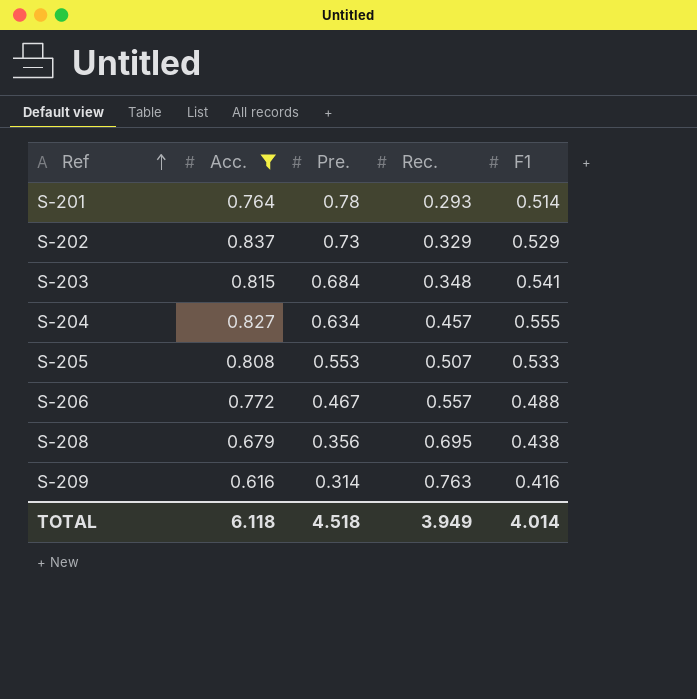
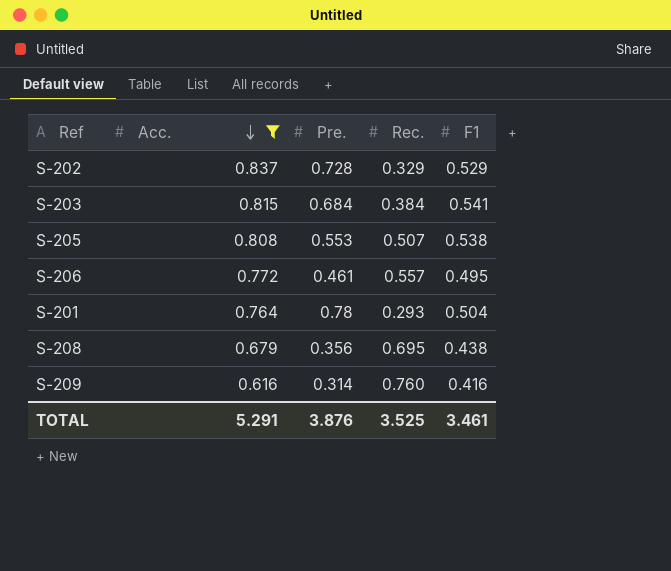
row order: Ref ascending -> Acc. descending
row S-204: 0.827 | 0.634 | 0.457 | 0.555 -> none
S-202 | Pre.: 0.73 -> 0.728
S-203 | Rec.: 0.348 -> 0.384
S-205 | F1: 0.533 -> 0.538
S-206 | Pre.: 0.467 -> 0.461
S-206 | F1: 0.488 -> 0.495
S-201 | F1: 0.514 -> 0.504
S-209 | Rec.: 0.763 -> 0.760
TOTAL | Acc.: 6.118 -> 5.291
TOTAL | Pre.: 4.518 -> 3.876
TOTAL | Rec.: 3.949 -> 3.525
TOTAL | F1: 4.014 -> 3.461

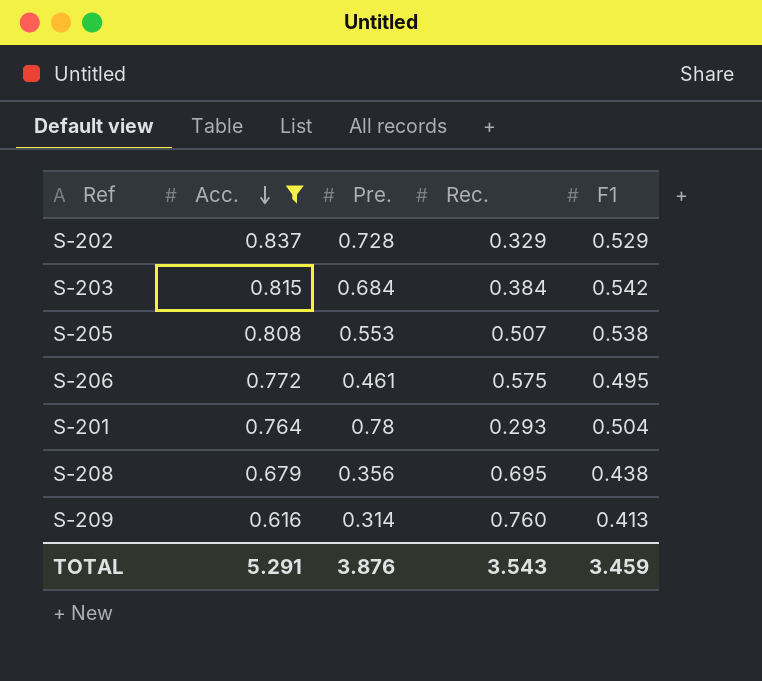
S-203 | F1: 0.541 -> 0.542
S-206 | Rec.: 0.557 -> 0.575
S-209 | F1: 0.416 -> 0.413
TOTAL | Rec.: 3.525 -> 3.543
TOTAL | F1: 3.461 -> 3.459

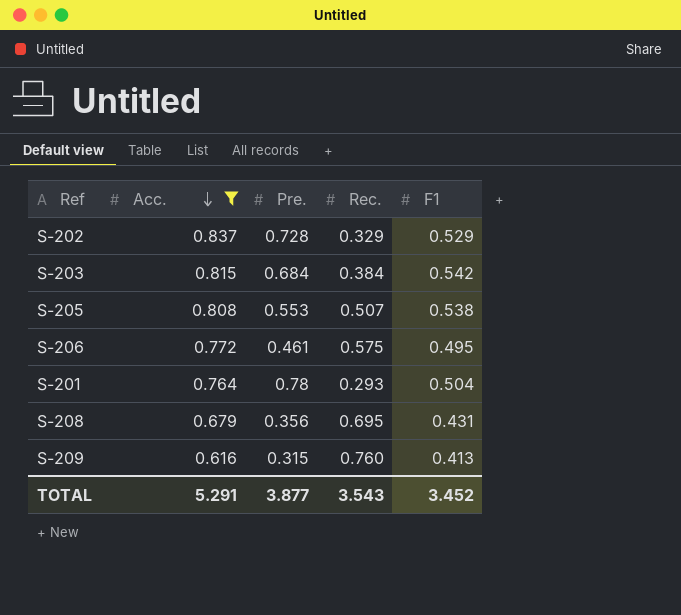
S-208 | F1: 0.438 -> 0.431
S-209 | Pre.: 0.314 -> 0.315
TOTAL | Pre.: 3.876 -> 3.877
TOTAL | F1: 3.459 -> 3.452

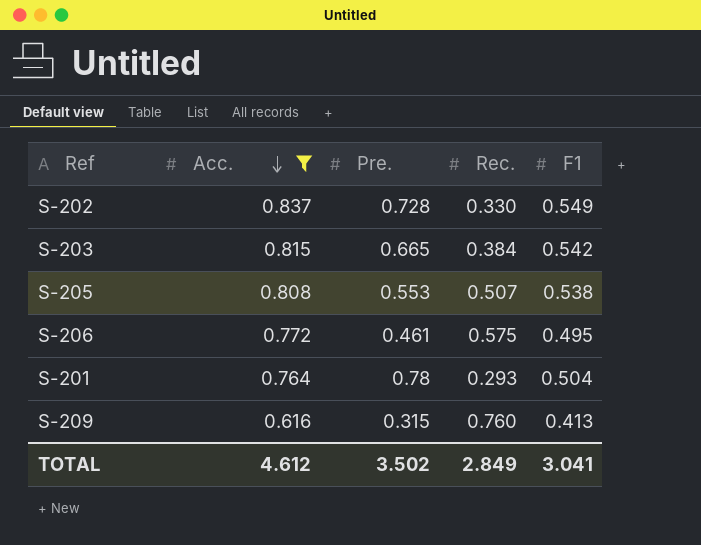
row S-208: 0.679 | 0.356 | 0.695 | 0.431 -> none
S-202 | Rec.: 0.329 -> 0.330
S-202 | F1: 0.529 -> 0.549
S-203 | Pre.: 0.684 -> 0.665
TOTAL | Acc.: 5.291 -> 4.612
TOTAL | Pre.: 3.877 -> 3.502
TOTAL | Rec.: 3.543 -> 2.849
TOTAL | F1: 3.452 -> 3.041

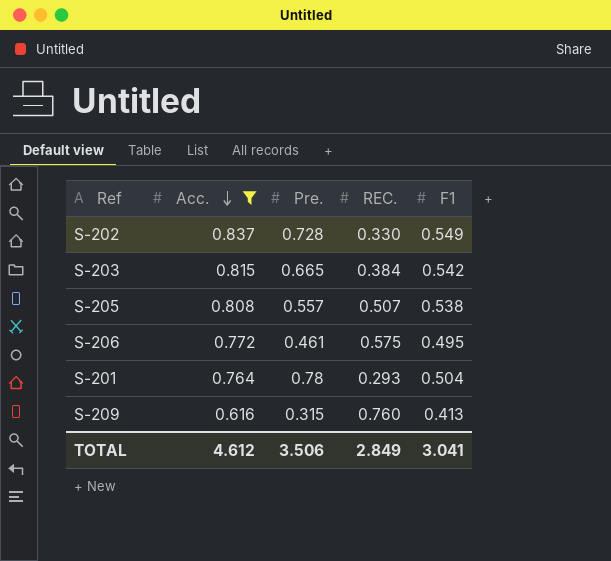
column name: Rec. -> REC.
S-205 | Pre.: 0.553 -> 0.557
TOTAL | Pre.: 3.502 -> 3.506

